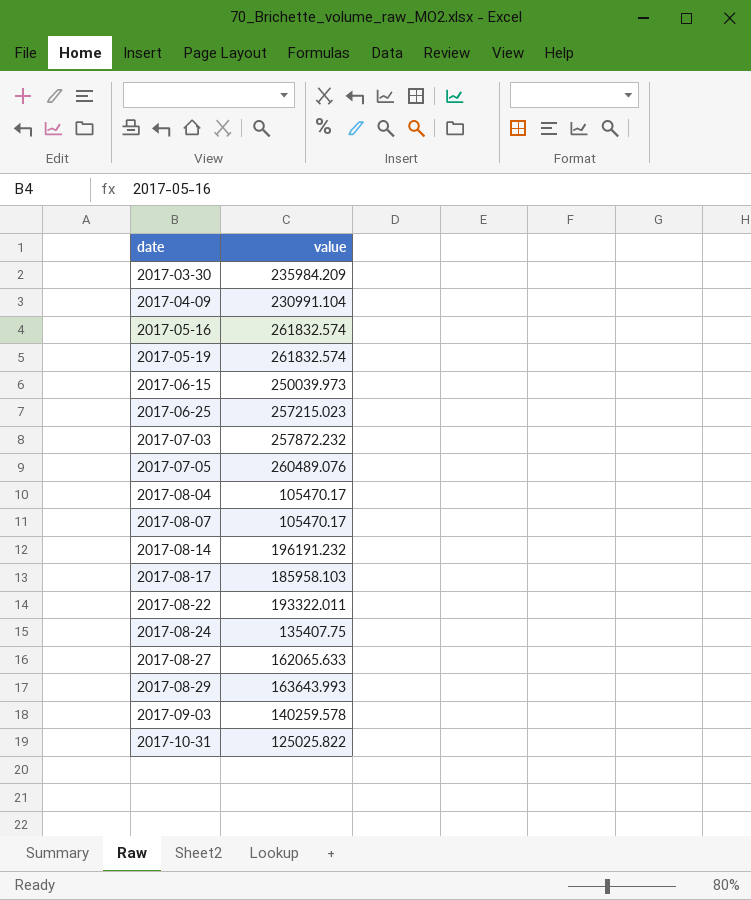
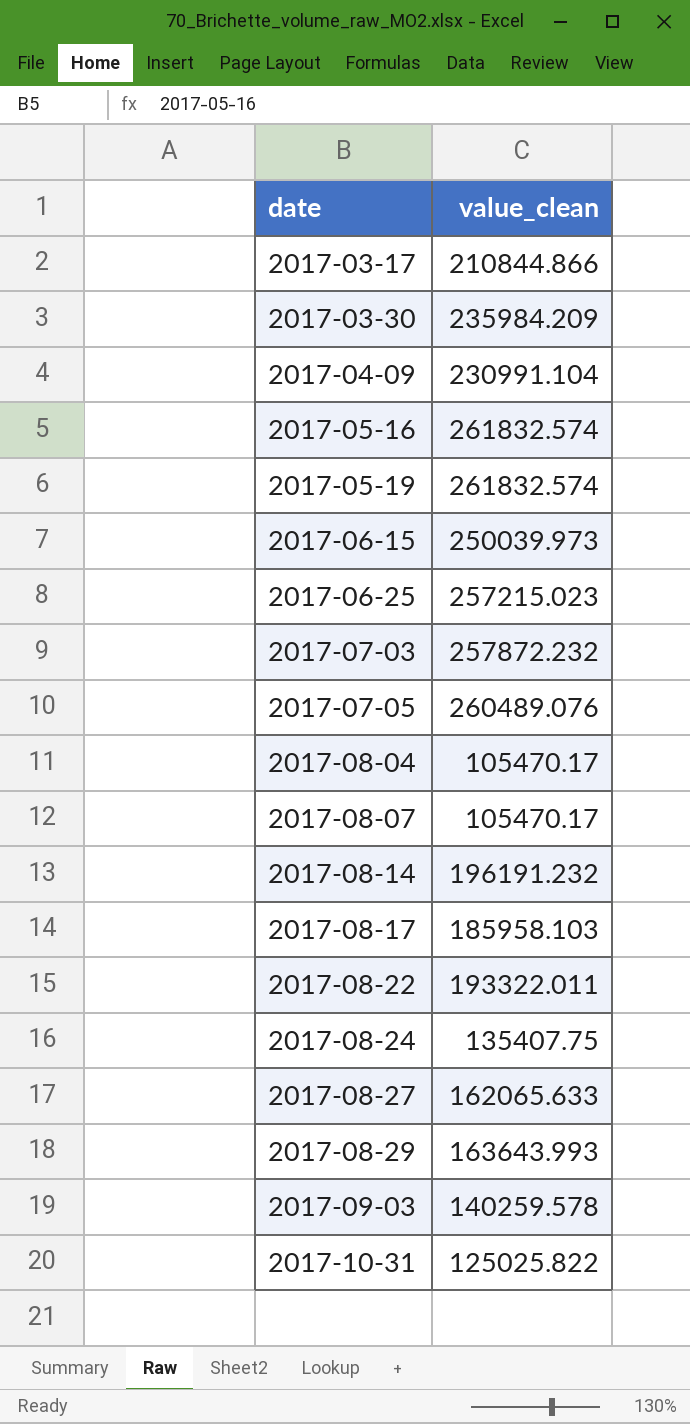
column name: value -> value_clean
row 2017-03-17: none -> 210844.866

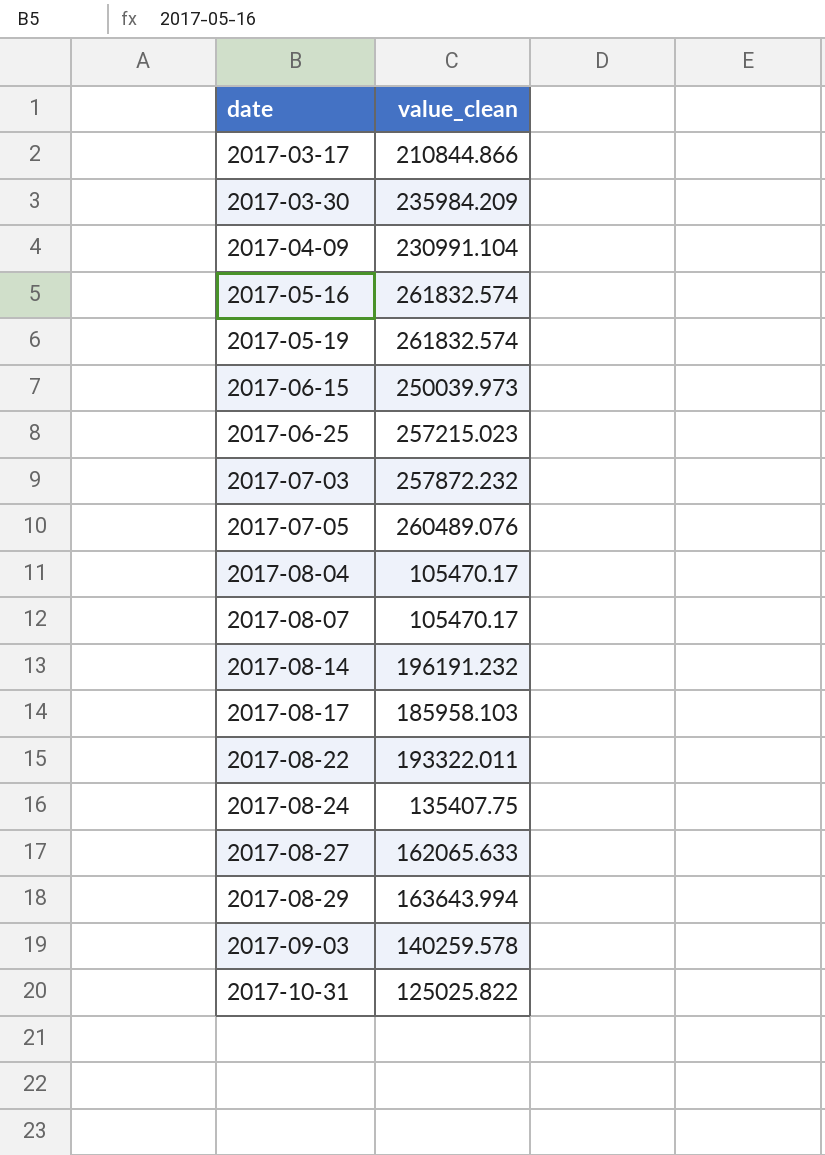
2017-08-29 | value_clean: 163643.993 -> 163643.994

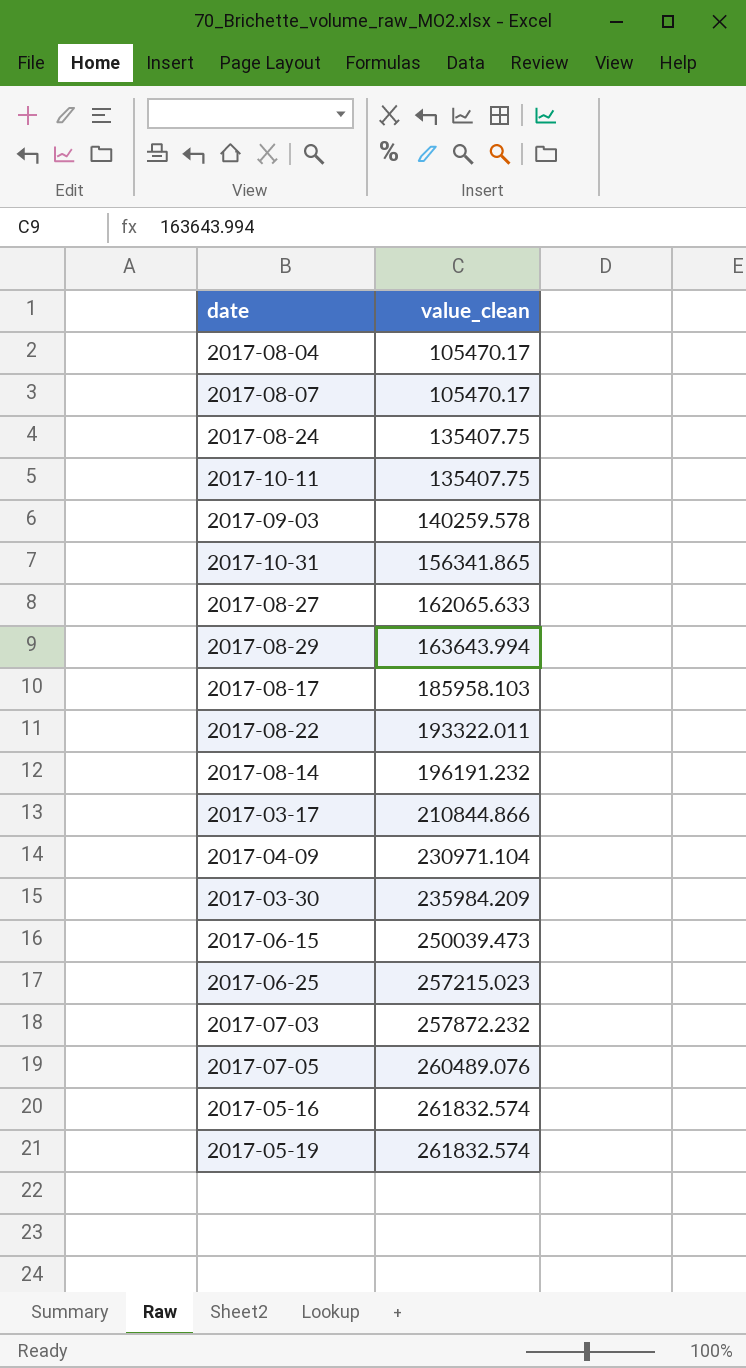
row order: date ascending -> value_clean ascending
row 2017-10-11: none -> 135407.75
2017-10-31 | value_clean: 125025.822 -> 156341.865
2017-04-09 | value_clean: 230991.104 -> 230971.104
2017-06-15 | value_clean: 250039.973 -> 250039.473

